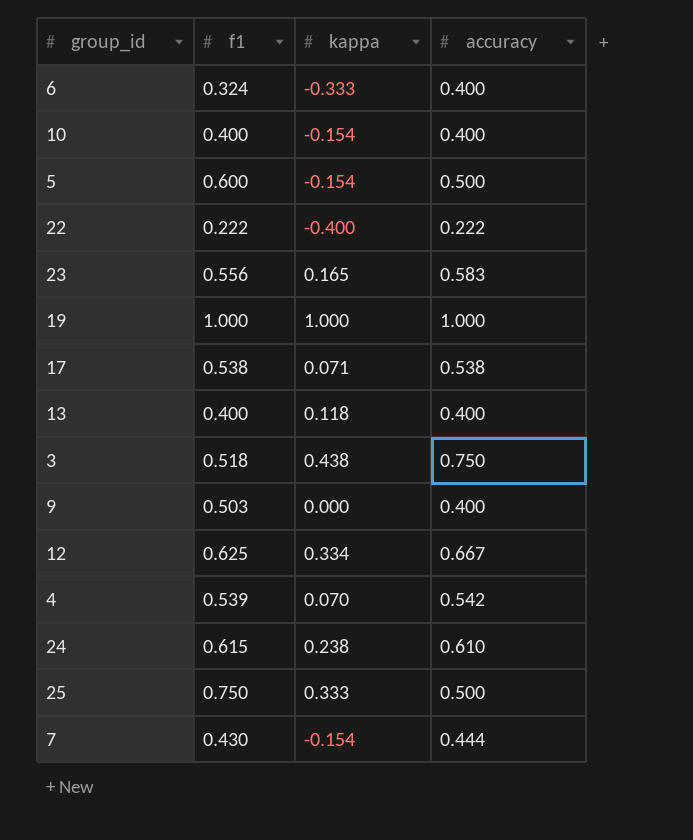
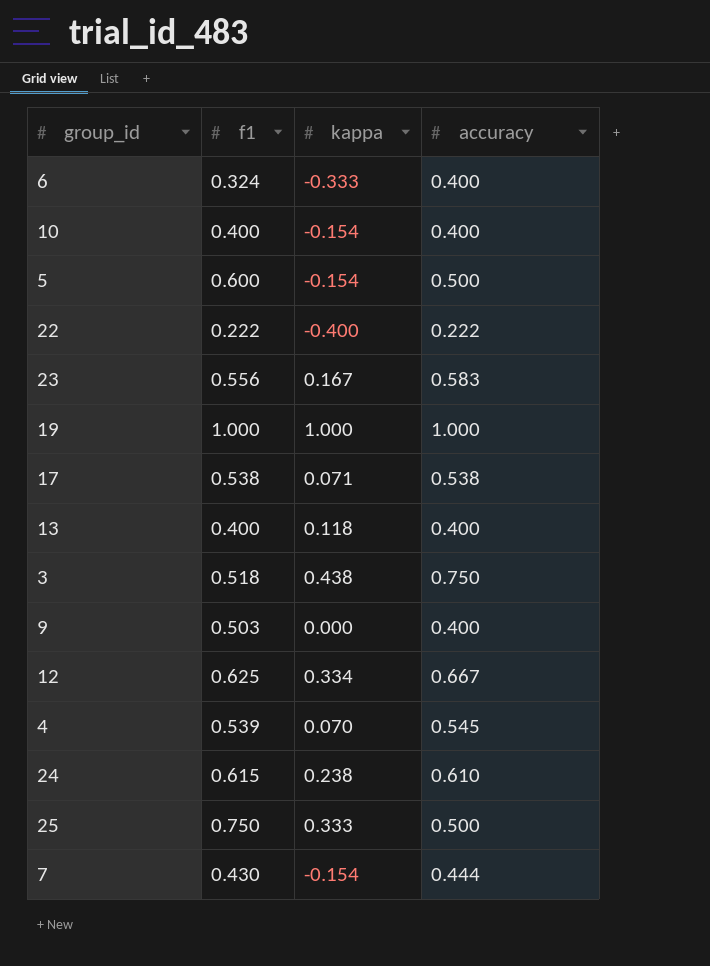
23 | kappa: 0.165 -> 0.167
4 | accuracy: 0.542 -> 0.545

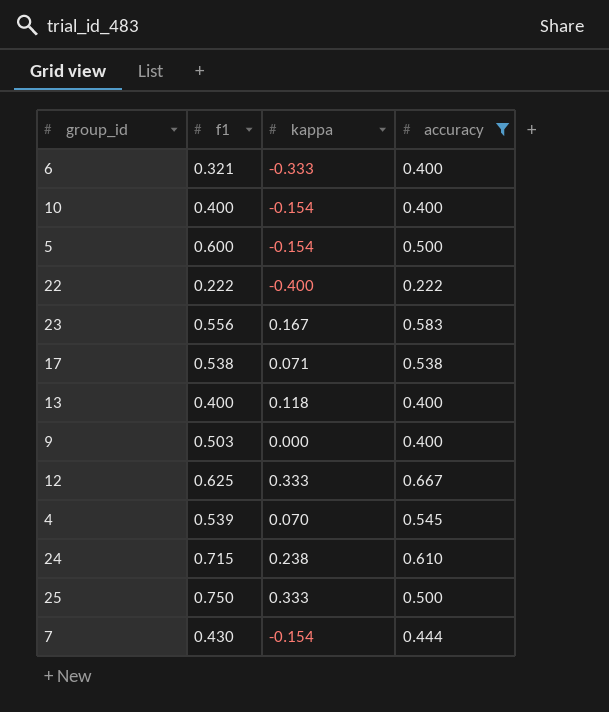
filter: none -> accuracy <= 0.667
6 | f1: 0.324 -> 0.321
12 | kappa: 0.334 -> 0.333
24 | f1: 0.615 -> 0.715

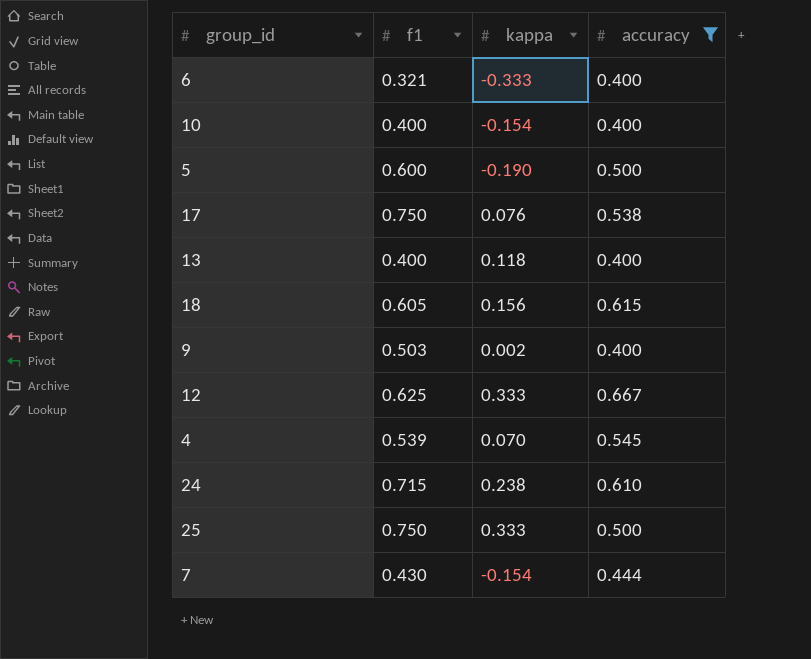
row 22: 0.222 | -0.400 | 0.222 -> none
row 23: 0.556 | 0.167 | 0.583 -> none
5 | kappa: -0.154 -> -0.190
17 | f1: 0.538 -> 0.750
17 | kappa: 0.071 -> 0.076
row 18: none -> 0.605 | 0.156 | 0.615
9 | kappa: 0.000 -> 0.002

